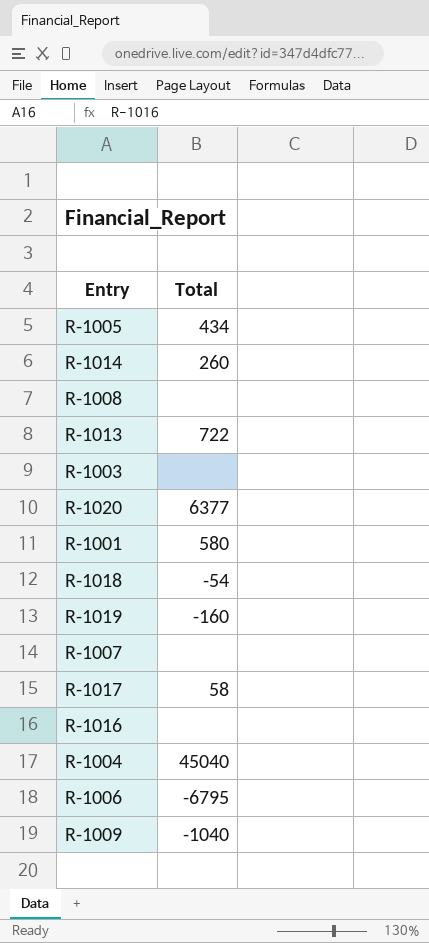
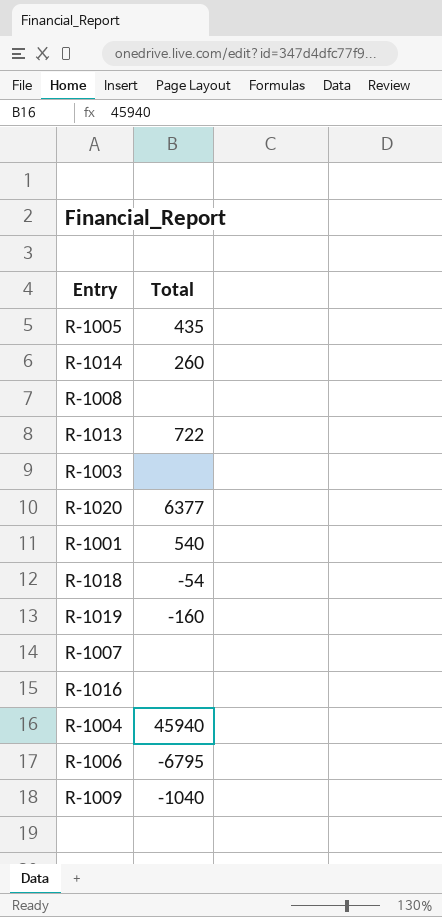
row R-1017: 58 -> none
R-1005 | Total: 434 -> 435
R-1001 | Total: 580 -> 540
R-1004 | Total: 45040 -> 45940

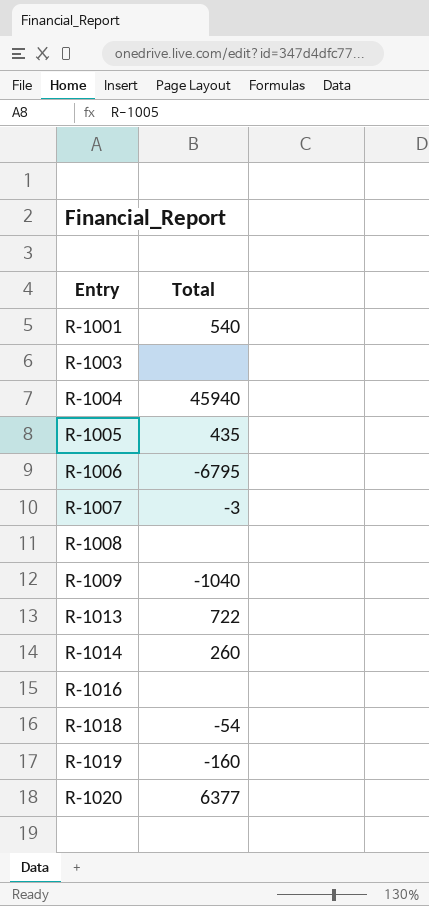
row order: none -> Entry ascending
R-1007 | Total: none -> -3

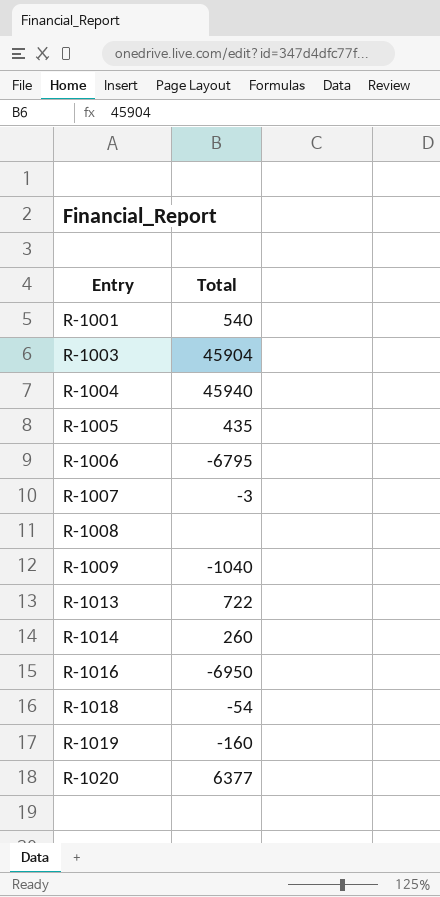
R-1003 | Total: none -> 45904
R-1016 | Total: none -> -6950

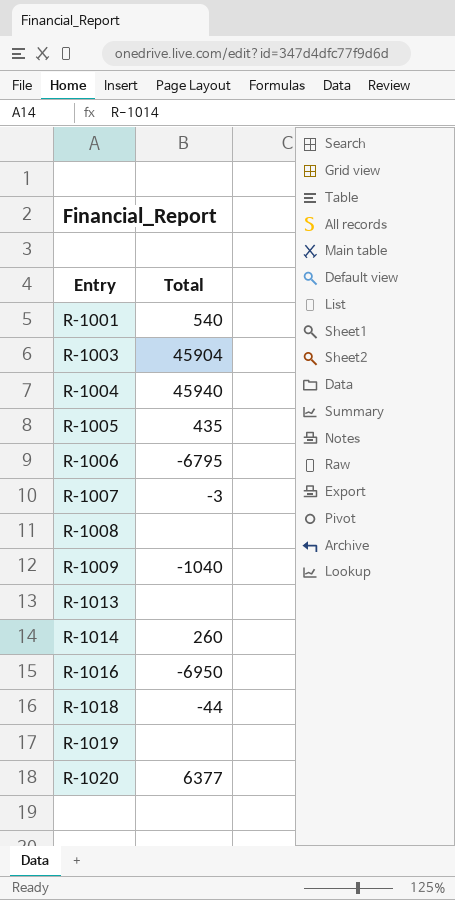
R-1013 | Total: 722 -> none
R-1018 | Total: -54 -> -44
R-1019 | Total: -160 -> none

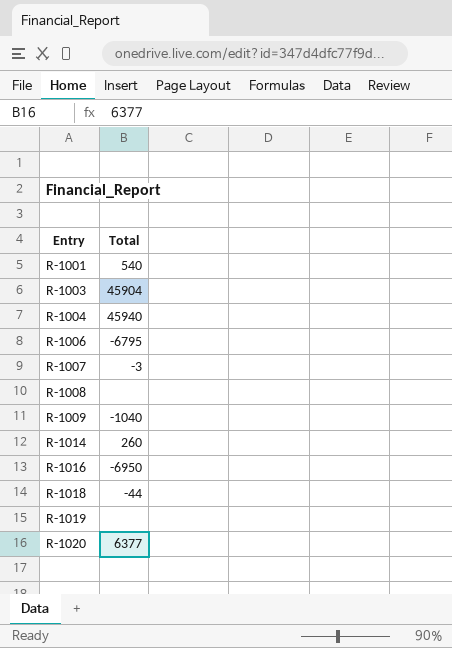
row R-1005: 435 -> none
row R-1013: none -> none

